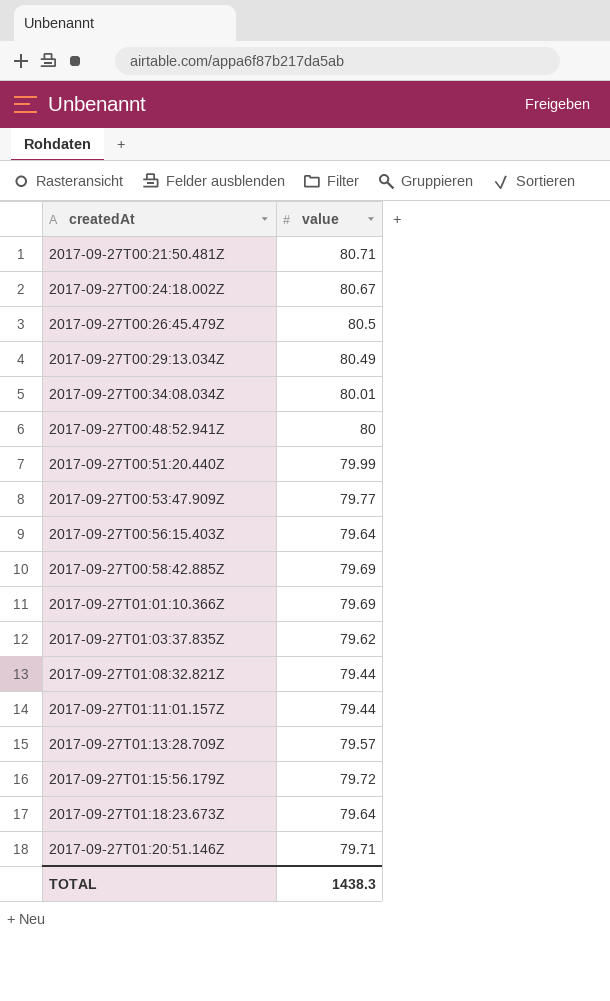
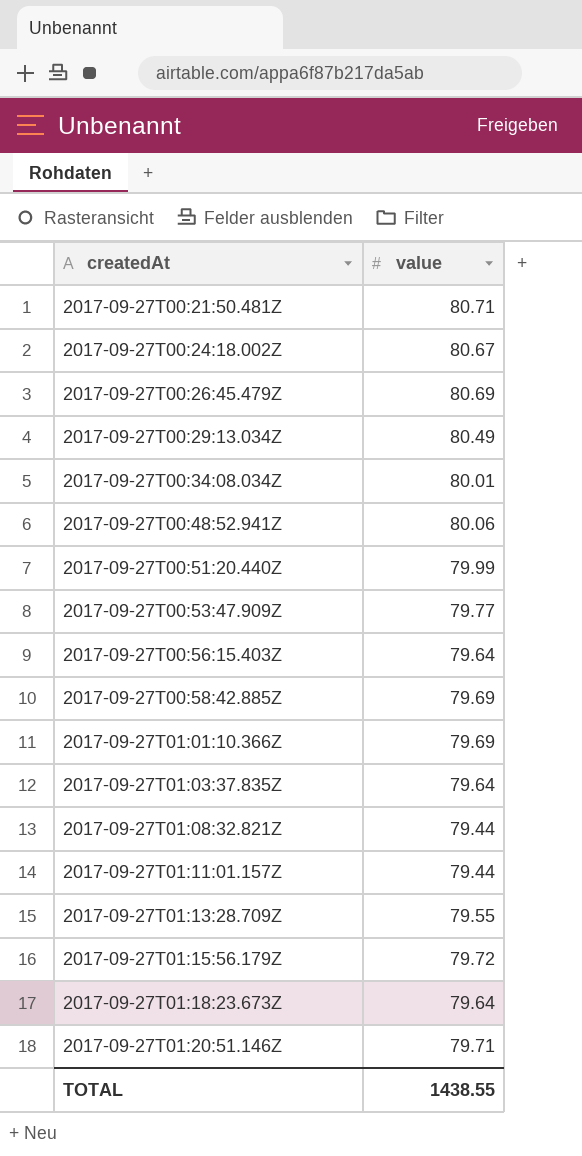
2017-09-27T00:26:45.479Z | value: 80.5 -> 80.69
2017-09-27T00:48:52.941Z | value: 80 -> 80.06
2017-09-27T01:03:37.835Z | value: 79.62 -> 79.64
2017-09-27T01:13:28.709Z | value: 79.57 -> 79.55
TOTAL | value: 1438.3 -> 1438.55

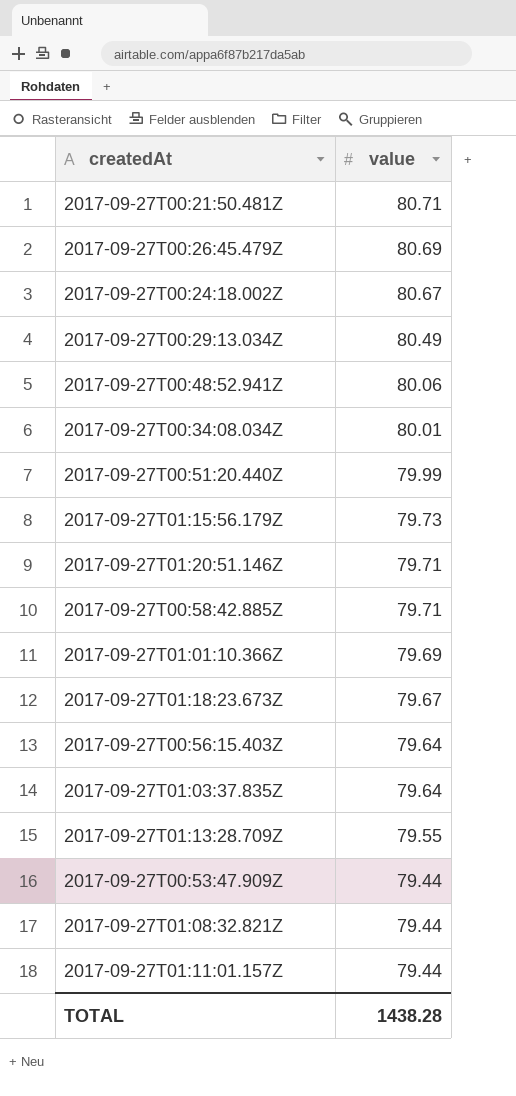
row order: createdAt ascending -> value descending
2017-09-27T01:15:56.179Z | value: 79.72 -> 79.73
2017-09-27T00:58:42.885Z | value: 79.69 -> 79.71
2017-09-27T01:18:23.673Z | value: 79.64 -> 79.67
2017-09-27T00:53:47.909Z | value: 79.77 -> 79.44
TOTAL | value: 1438.55 -> 1438.28

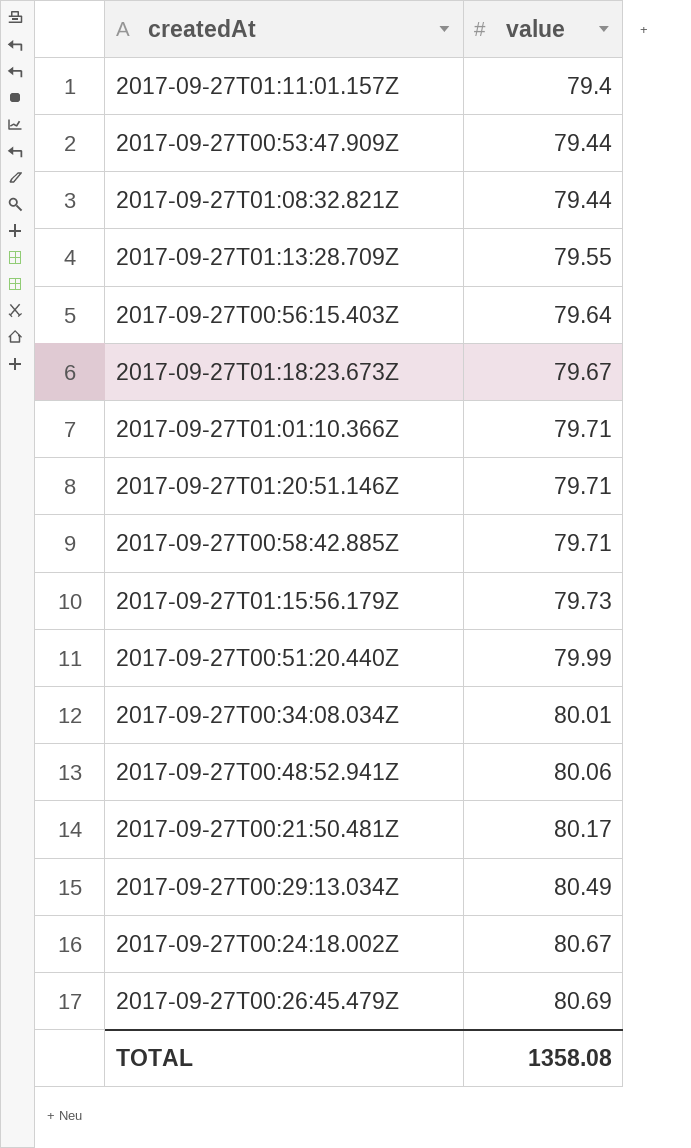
row order: value descending -> value ascending
row 2017-09-27T01:03:37.835Z: 79.64 -> none
2017-09-27T01:11:01.157Z | value: 79.44 -> 79.4
2017-09-27T01:01:10.366Z | value: 79.69 -> 79.71
2017-09-27T00:21:50.481Z | value: 80.71 -> 80.17
TOTAL | value: 1438.28 -> 1358.08

